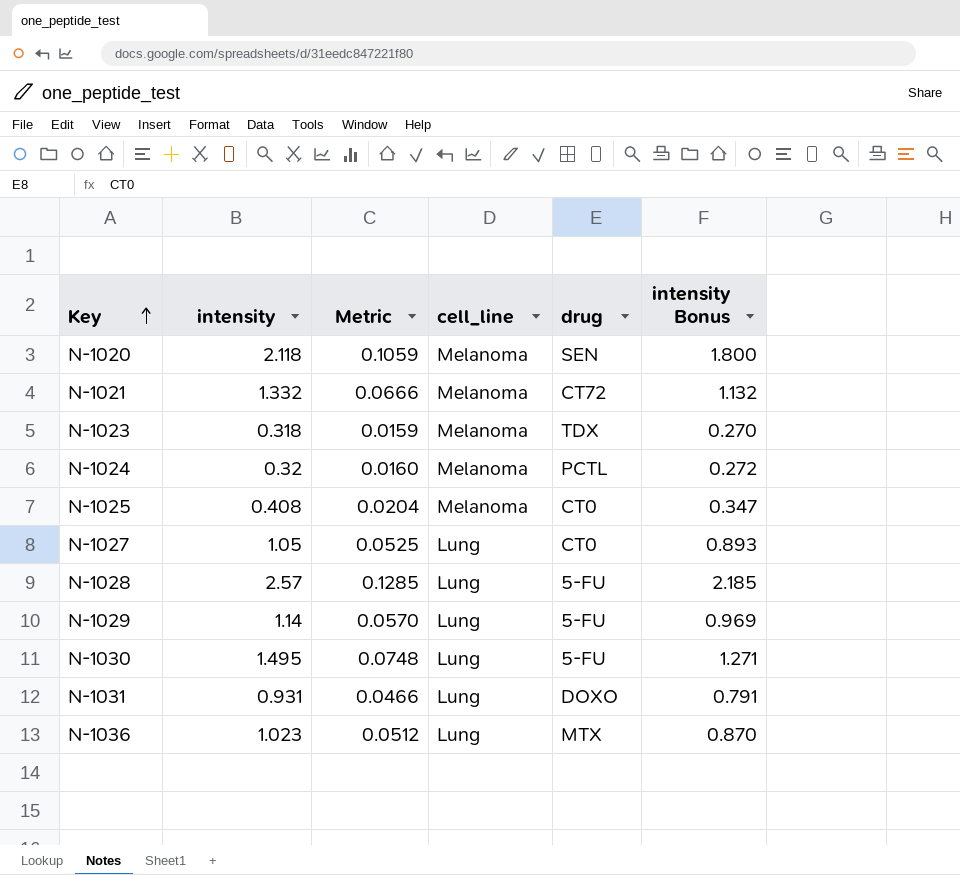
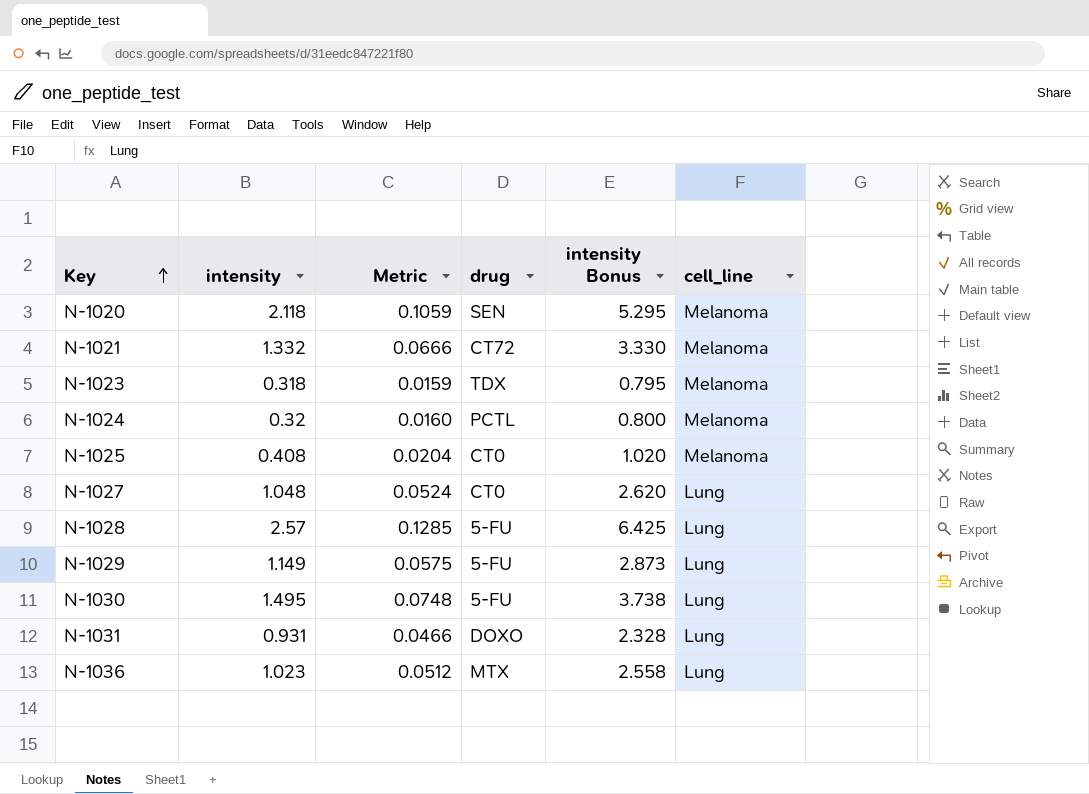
column intensity Bonus | formula: [intensity] * 0.85 -> [intensity] * 2.5
column cell_line | position: 4 -> 6
N-1027 | intensity: 1.05 -> 1.048
N-1027 | Metric: 0.0525 -> 0.0524
N-1029 | intensity: 1.14 -> 1.149
N-1029 | Metric: 0.0570 -> 0.0575

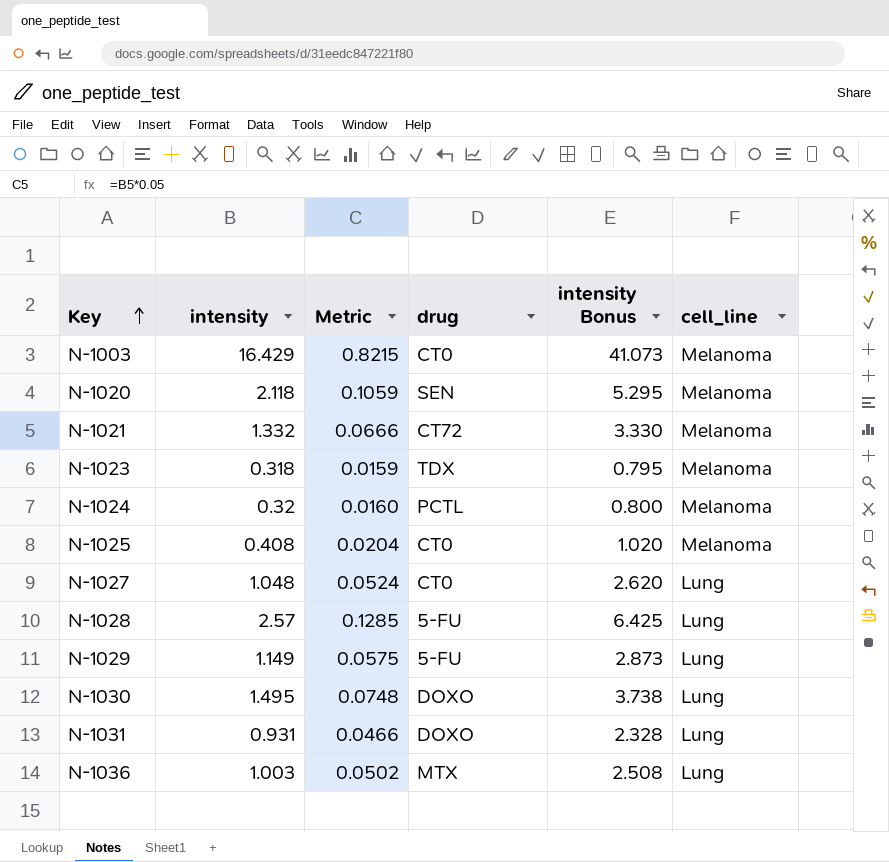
row N-1003: none -> 16.429 | 0.8215 | CT0 | 41.073 | Melanoma
N-1030 | drug: 5-FU -> DOXO
N-1036 | intensity: 1.023 -> 1.003
N-1036 | Metric: 0.0512 -> 0.0502
N-1036 | intensity Bonus: 2.558 -> 2.508

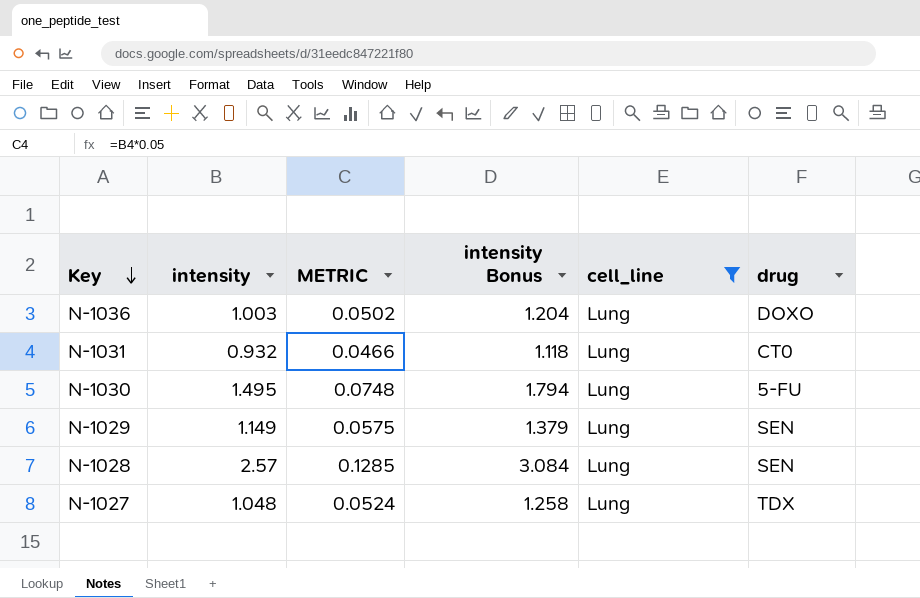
filter: none -> cell_line = Lung
row order: Key ascending -> Key descending
column name: Metric -> METRIC
column intensity Bonus | formula: [intensity] * 2.5 -> [intensity] * 1.2
column drug | position: 4 -> 6
N-1036 | drug: MTX -> DOXO
N-1031 | intensity: 0.931 -> 0.932
N-1031 | drug: DOXO -> CT0
N-1030 | drug: DOXO -> 5-FU
N-1029 | drug: 5-FU -> SEN
N-1028 | drug: 5-FU -> SEN
N-1027 | drug: CT0 -> TDX

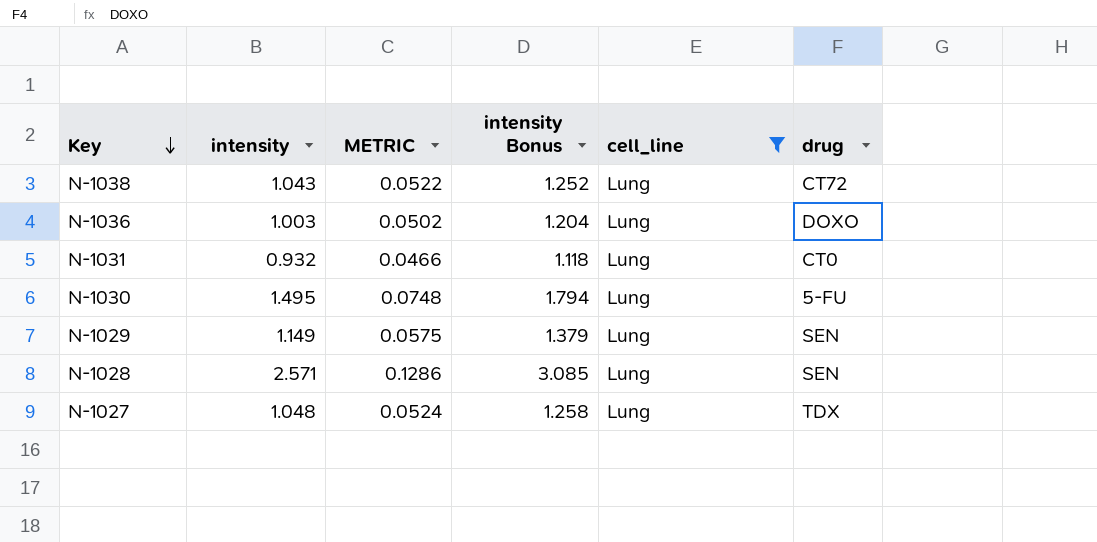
row N-1038: none -> 1.043 | 0.0522 | 1.252 | Lung | CT72
N-1028 | intensity: 2.57 -> 2.571
N-1028 | METRIC: 0.1285 -> 0.1286
N-1028 | intensity Bonus: 3.084 -> 3.085

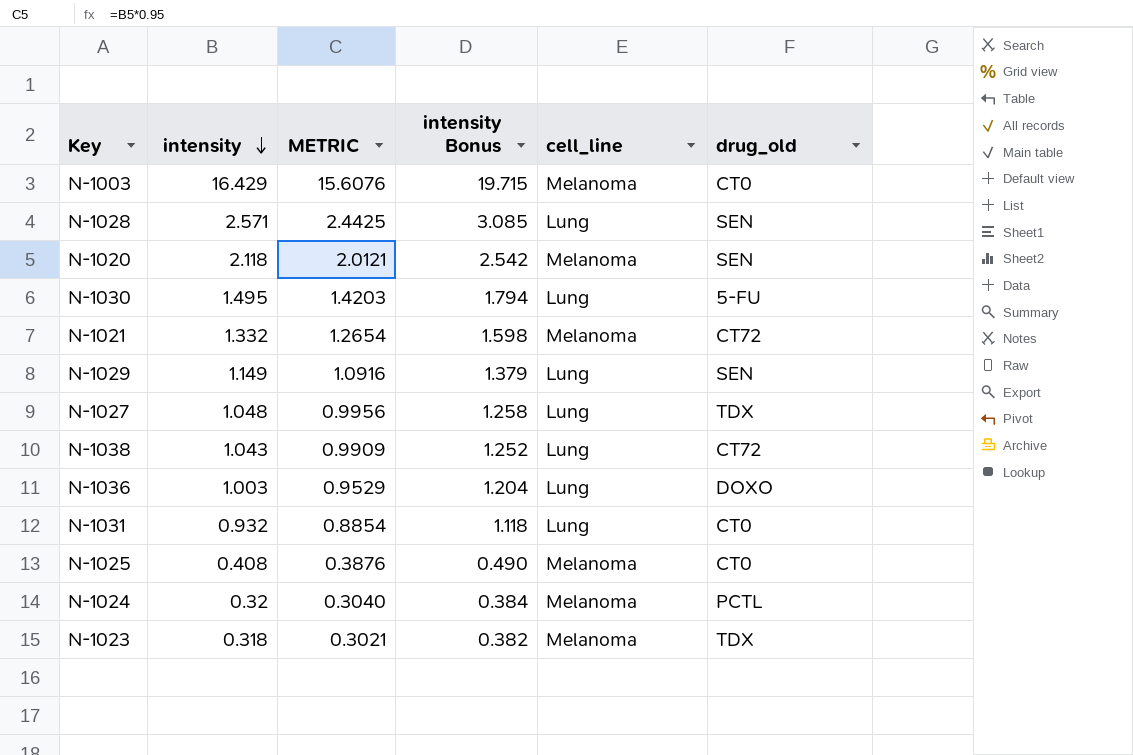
filter: cell_line = Lung -> none
row order: Key descending -> intensity descending
column METRIC | formula: [intensity] * 0.05 -> [intensity] * 0.95
column name: drug -> drug_old

